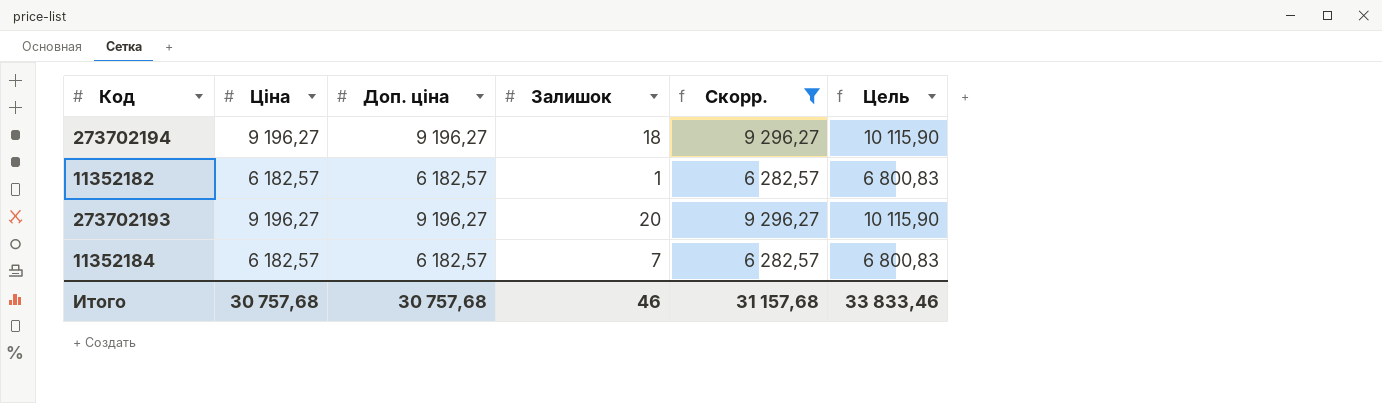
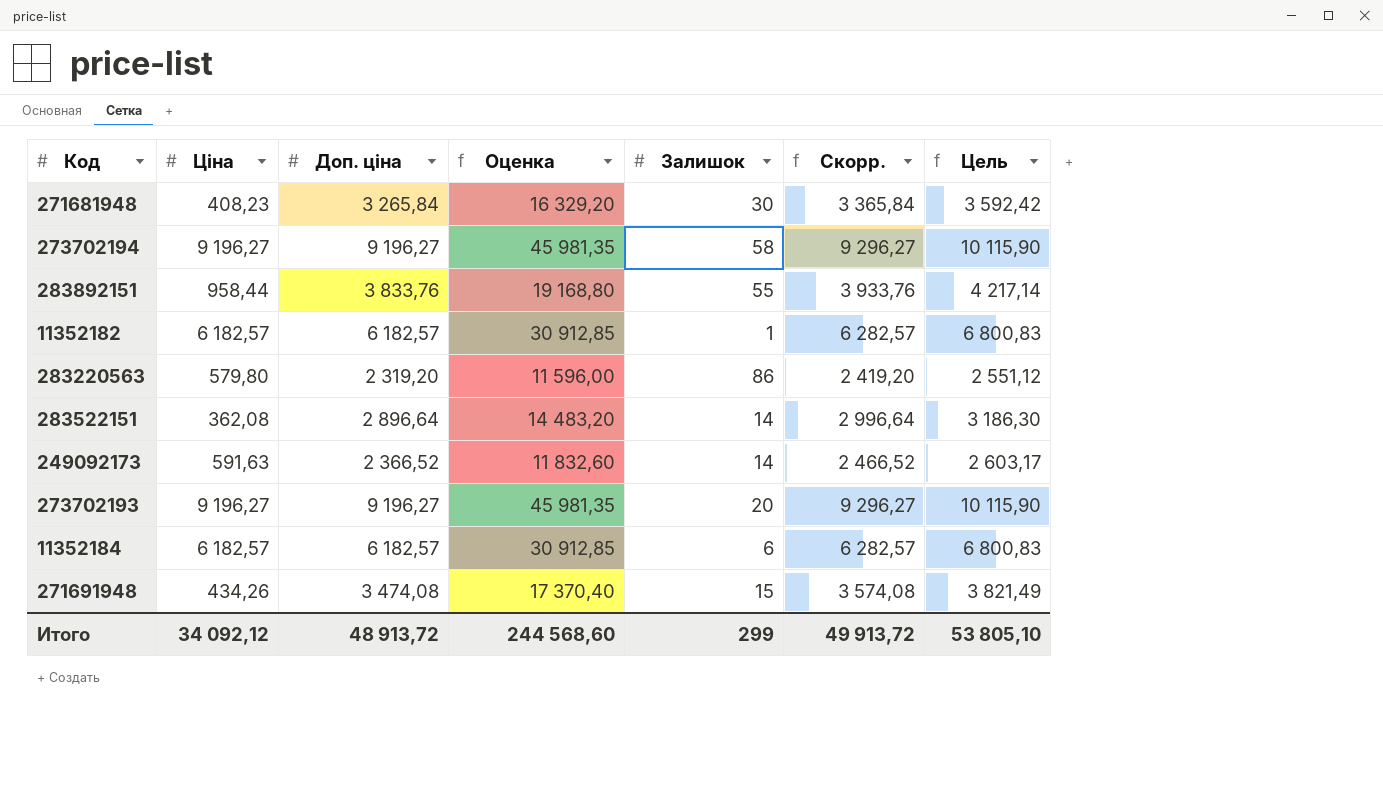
filter: Скорр. >= 6 282,57 -> none
column Оценка | formula: none -> [Доп. ціна] * 5
273702194 | Залишок: 18 -> 58
11352184 | Залишок: 7 -> 6
Итого | Ціна: 30 757,68 -> 34 092,12
Итого | Доп. ціна: 30 757,68 -> 48 913,72
Итого | Залишок: 46 -> 299
Итого | Скорр.: 31 157,68 -> 49 913,72
Итого | Цель: 33 833,46 -> 53 805,10

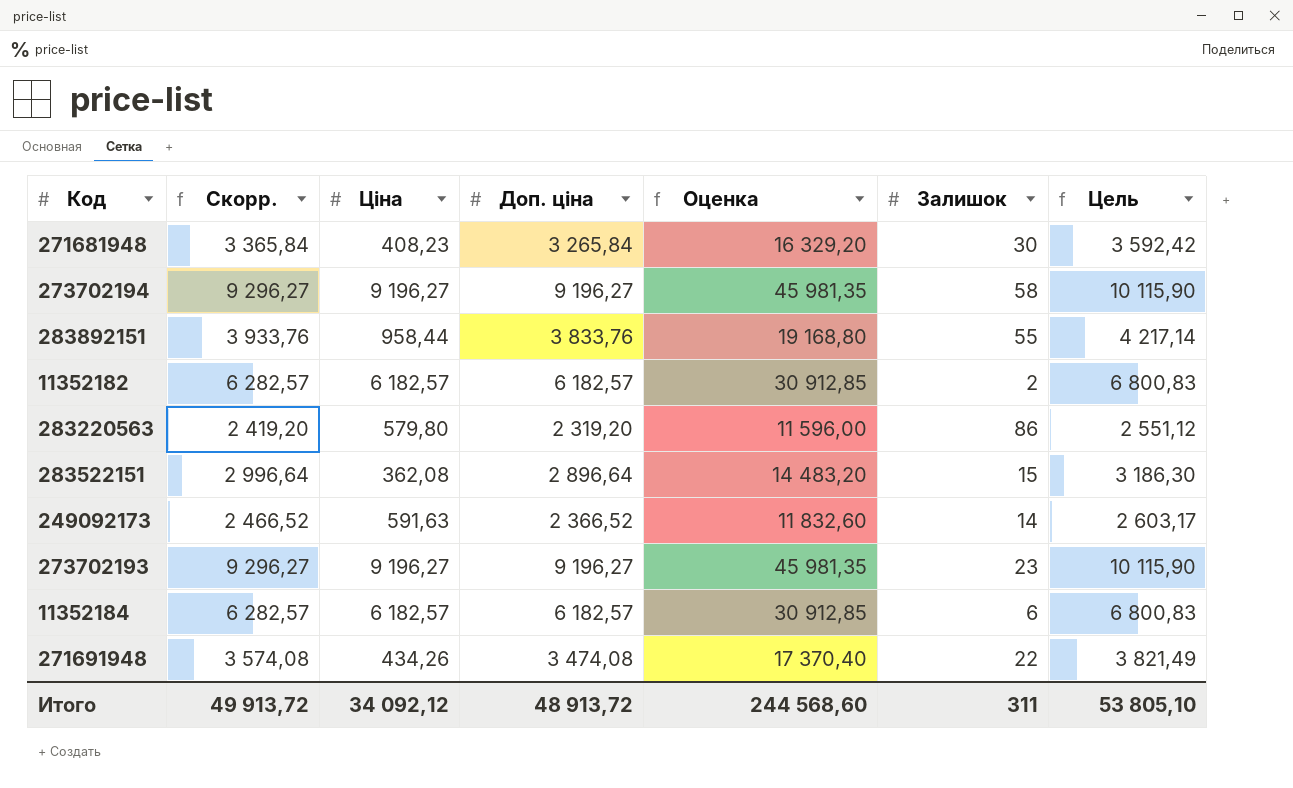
column Скорр. | position: 6 -> 2
11352182 | Залишок: 1 -> 2
283522151 | Залишок: 14 -> 15
273702193 | Залишок: 20 -> 23
271691948 | Залишок: 15 -> 22
Итого | Залишок: 299 -> 311

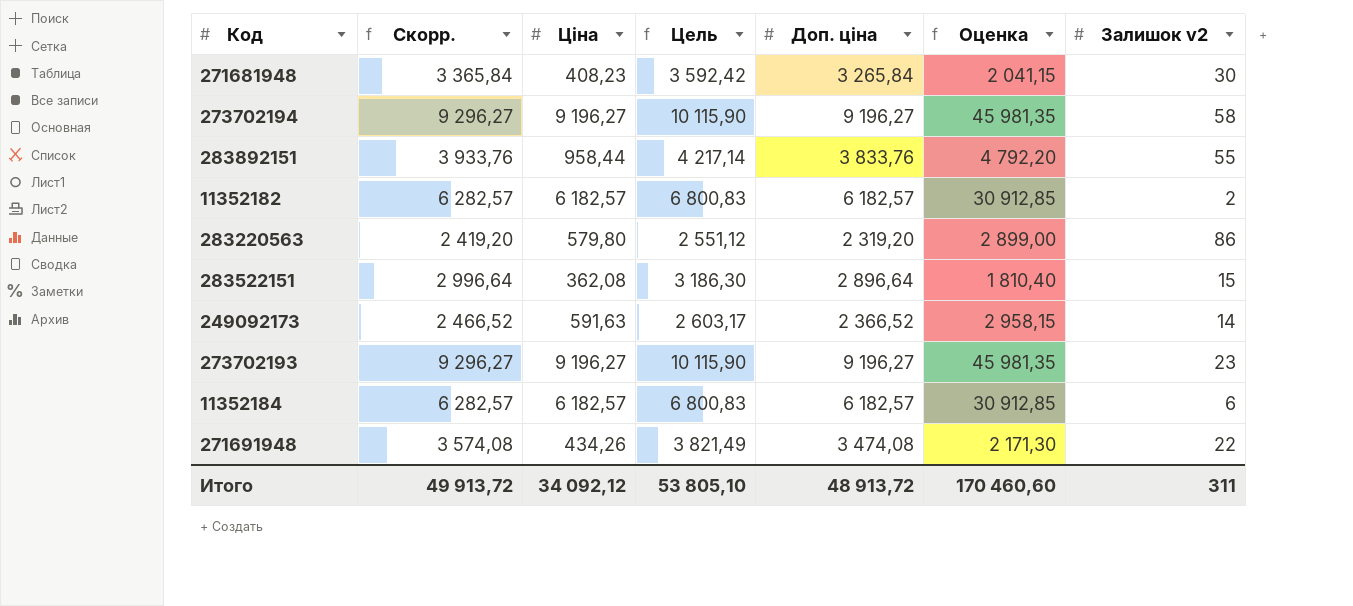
column Цель | position: 7 -> 4
column Оценка | formula: [Доп. ціна] * 5 -> [Ціна] * 5
column name: Залишок -> Залишок v2
Итого | Оценка: 244 568,60 -> 170 460,60

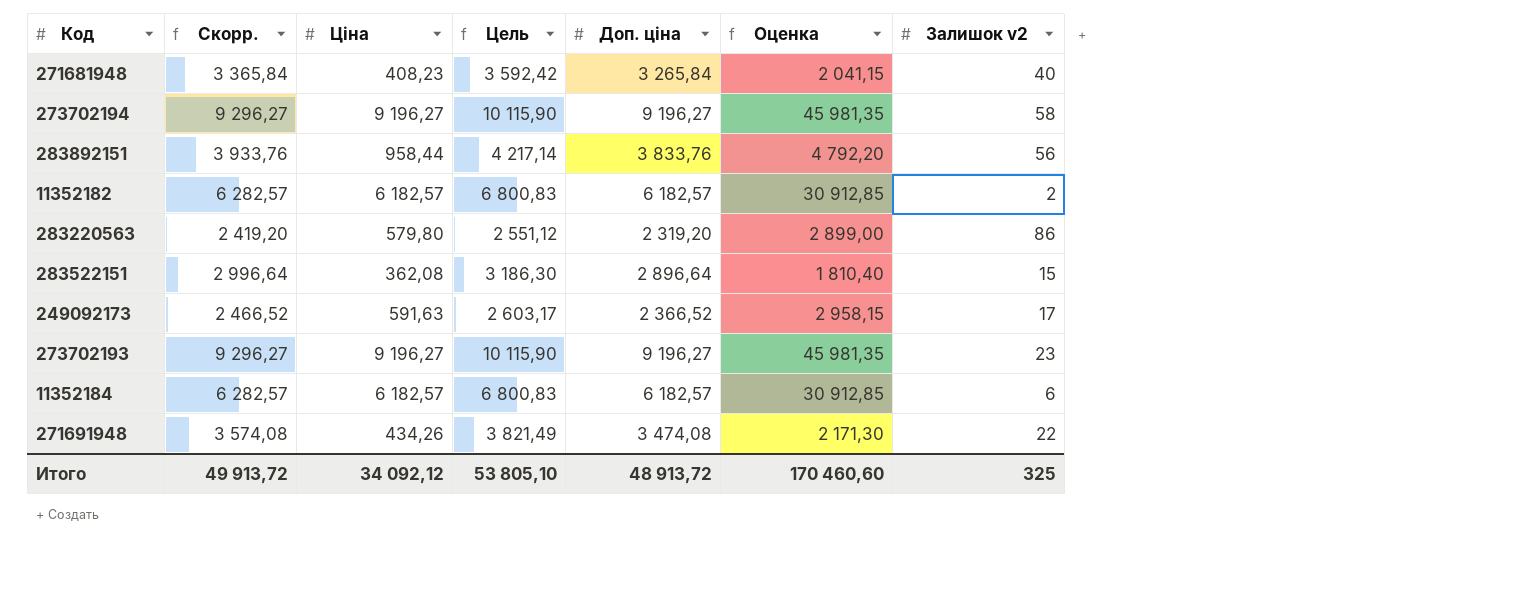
271681948 | Залишок v2: 30 -> 40
283892151 | Залишок v2: 55 -> 56
249092173 | Залишок v2: 14 -> 17
Итого | Залишок v2: 311 -> 325

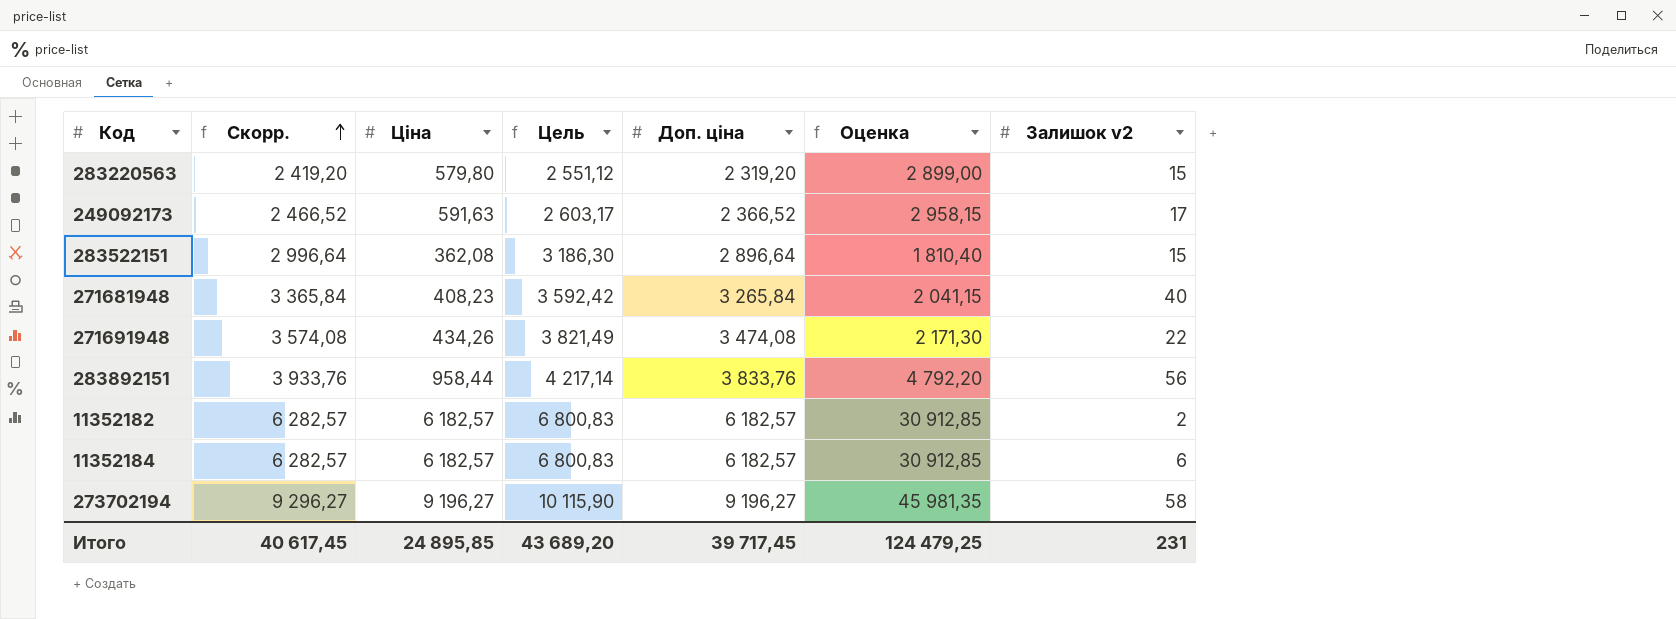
row order: none -> Скорр. ascending
row 273702193: 9 296,27 | 9 196,27 | 10 115,90 | 9 196,27 | 45 981,35 | 23 -> none
283220563 | Залишок v2: 86 -> 15
Итого | Скорр.: 49 913,72 -> 40 617,45
Итого | Ціна: 34 092,12 -> 24 895,85
Итого | Цель: 53 805,10 -> 43 689,20
Итого | Доп. ціна: 48 913,72 -> 39 717,45
Итого | Оценка: 170 460,60 -> 124 479,25
Итого | Залишок v2: 325 -> 231

